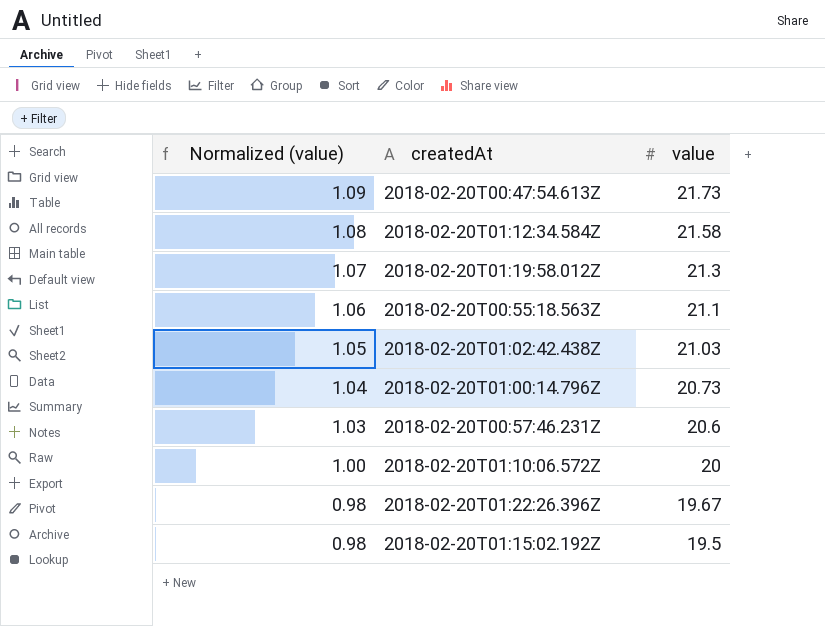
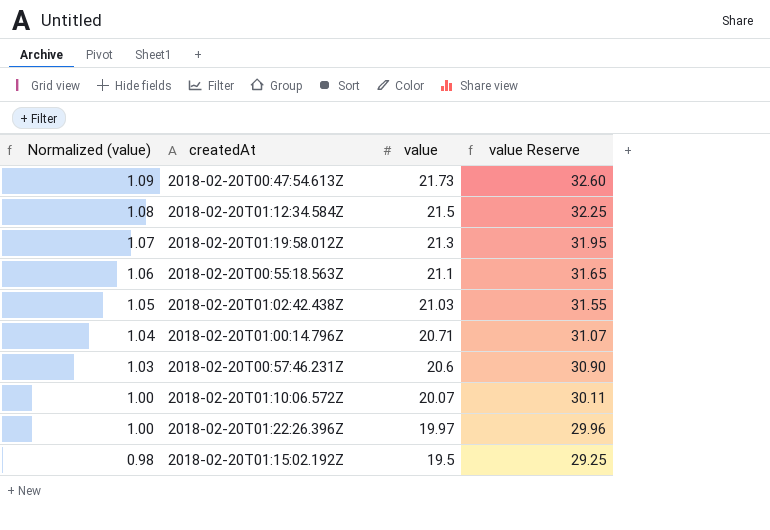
column value Reserve | formula: none -> [value] * 1.5
2018-02-20T01:12:34.584Z | value: 21.58 -> 21.5
2018-02-20T01:00:14.796Z | value: 20.73 -> 20.71
2018-02-20T01:10:06.572Z | value: 20 -> 20.07
2018-02-20T01:22:26.396Z | Normalized (value): 0.98 -> 1.00
2018-02-20T01:22:26.396Z | value: 19.67 -> 19.97

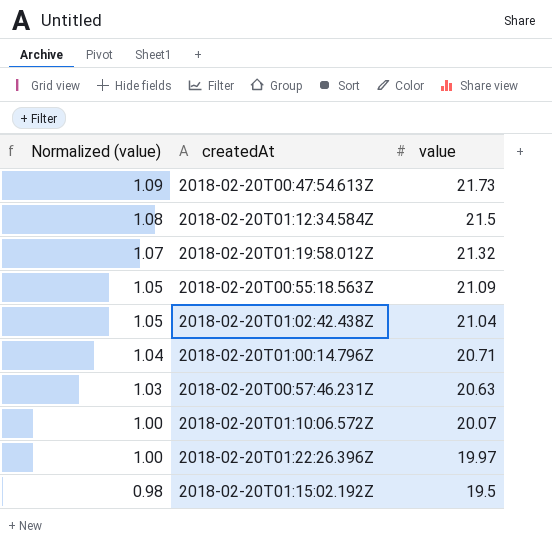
column value Reserve | formula: [value] * 1.5 -> none
2018-02-20T01:19:58.012Z | value: 21.3 -> 21.32
2018-02-20T00:55:18.563Z | Normalized (value): 1.06 -> 1.05
2018-02-20T00:55:18.563Z | value: 21.1 -> 21.09
2018-02-20T01:02:42.438Z | value: 21.03 -> 21.04
2018-02-20T00:57:46.231Z | value: 20.6 -> 20.63

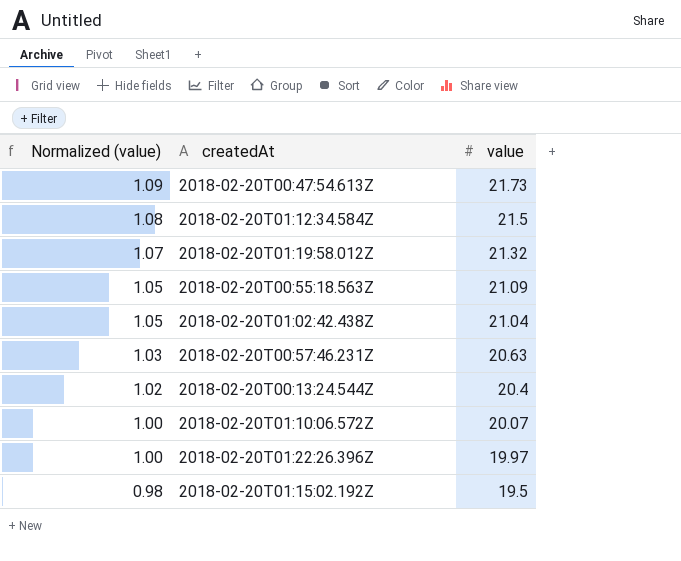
row 2018-02-20T01:00:14.796Z: 1.04 | 20.71 -> none
row 2018-02-20T00:13:24.544Z: none -> 1.02 | 20.4

